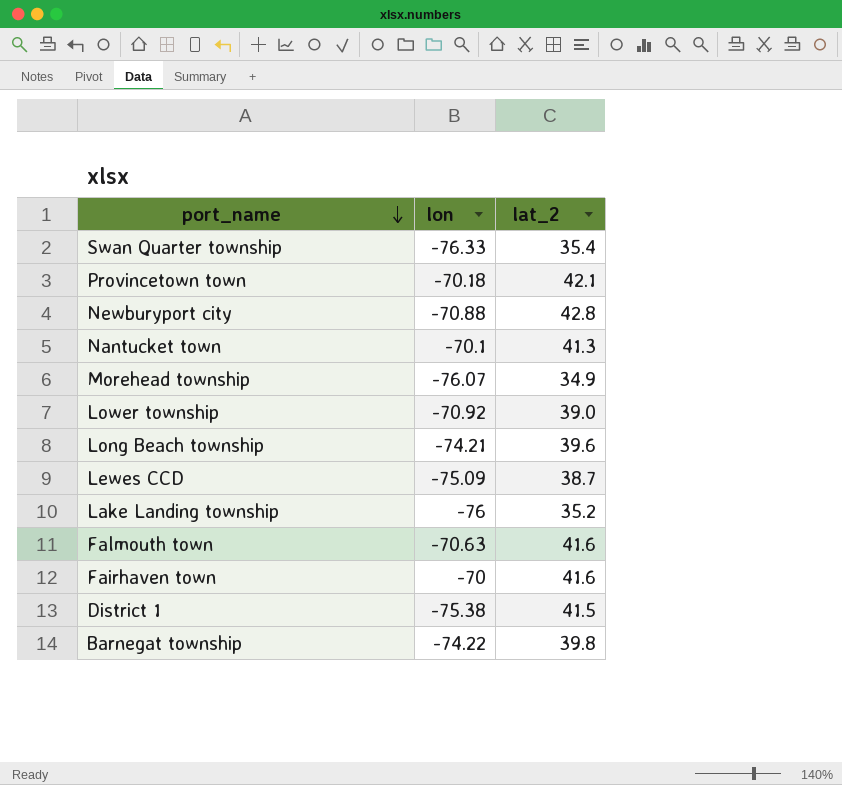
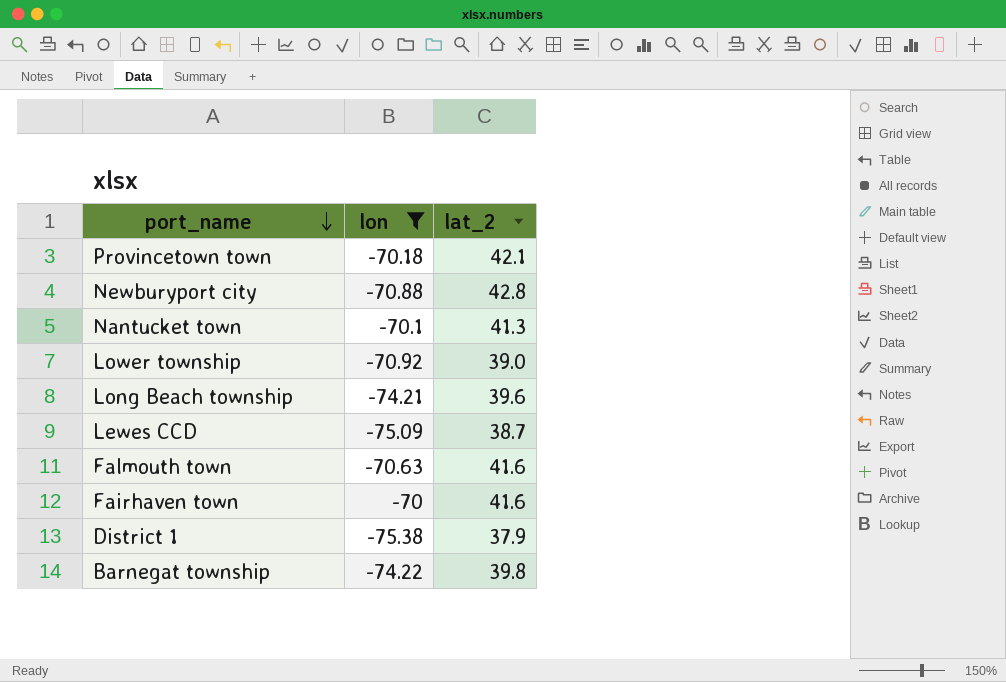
filter: none -> lon >= -75.38
District 1 | lat_2: 41.5 -> 37.9

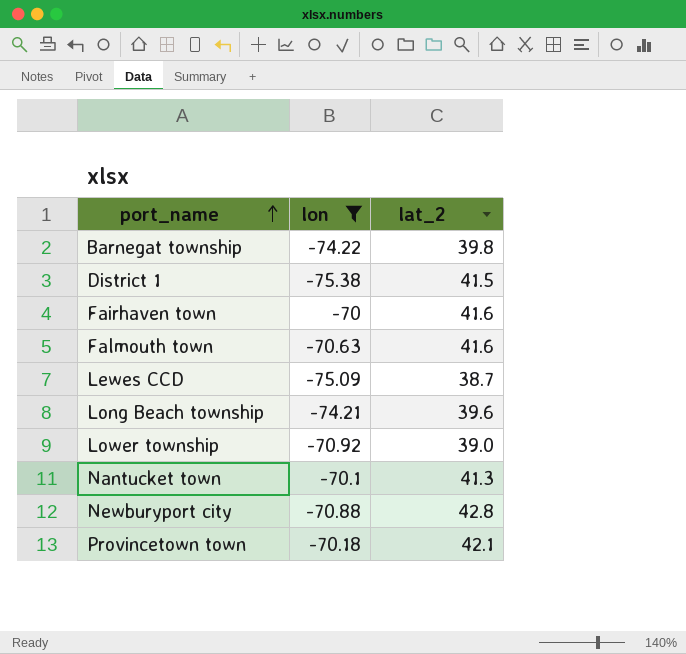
row order: port_name descending -> port_name ascending
District 1 | lat_2: 37.9 -> 41.5

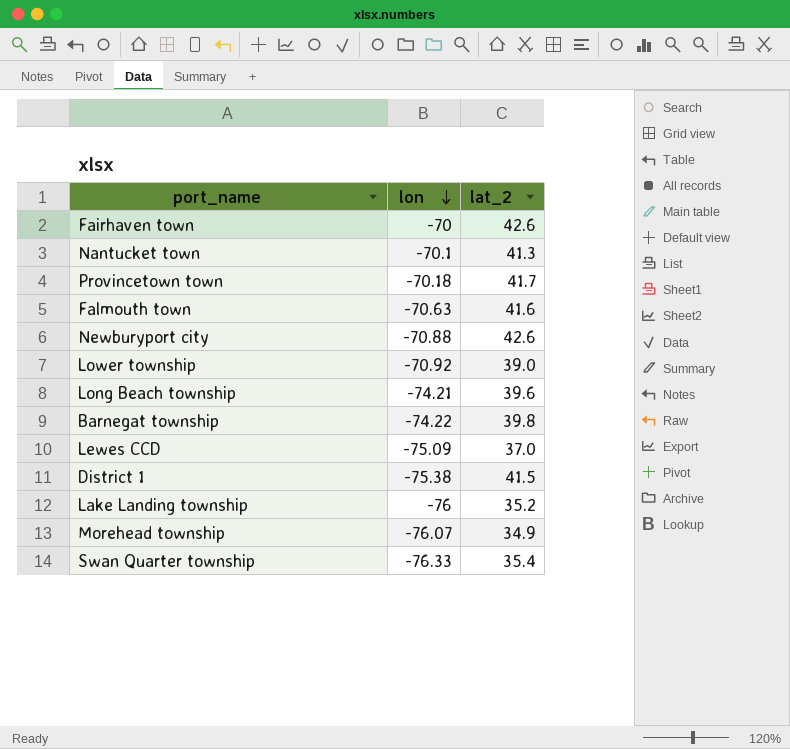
filter: lon >= -75.38 -> none
row order: port_name ascending -> lon descending
Fairhaven town | lat_2: 41.6 -> 42.6
Provincetown town | lat_2: 42.1 -> 41.7
Newburyport city | lat_2: 42.8 -> 42.6
Lewes CCD | lat_2: 38.7 -> 37.0

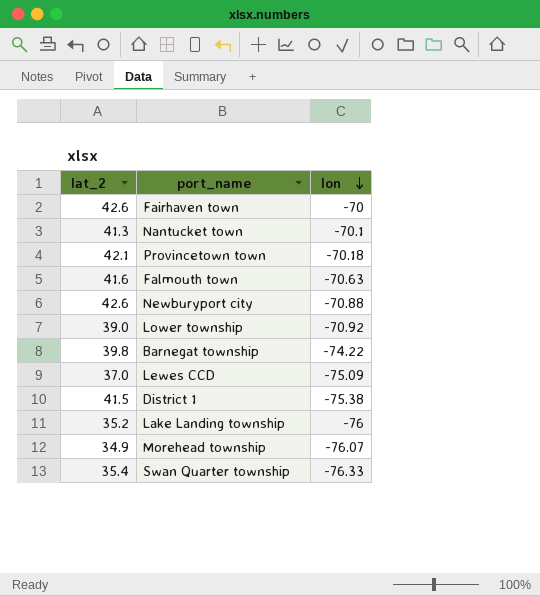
column lat_2 | position: 3 -> 1
row Long Beach township: -74.21 | 39.6 -> none
Provincetown town | lat_2: 41.7 -> 42.1

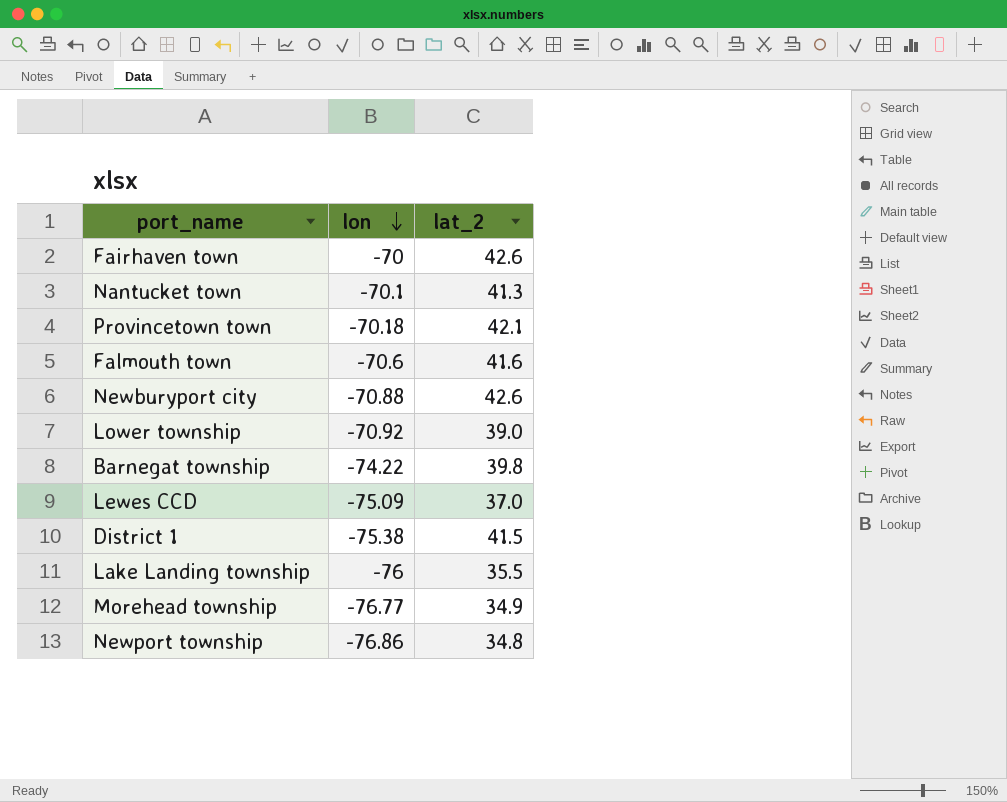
column lat_2 | position: 1 -> 3
row Swan Quarter township: 35.4 | -76.33 -> none
Falmouth town | lon: -70.63 -> -70.6
Lake Landing township | lat_2: 35.2 -> 35.5
Morehead township | lon: -76.07 -> -76.77
row Newport township: none -> -76.86 | 34.8

